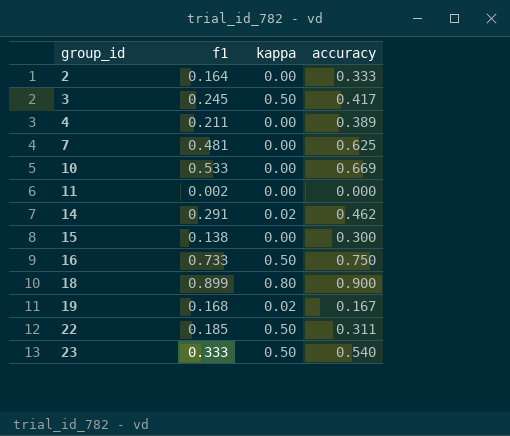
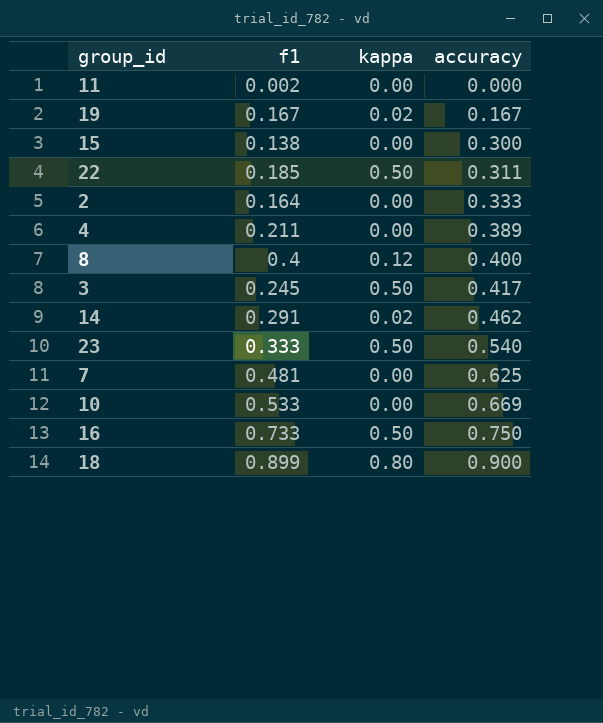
row order: group_id ascending -> accuracy ascending
19 | f1: 0.168 -> 0.167
row 8: none -> 0.4 | 0.12 | 0.400

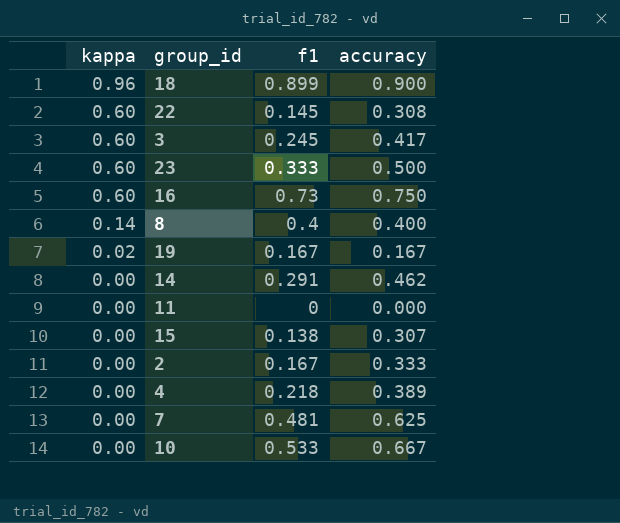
row order: accuracy ascending -> kappa descending
column kappa | position: 3 -> 1
18 | kappa: 0.80 -> 0.96
22 | kappa: 0.50 -> 0.60
22 | f1: 0.185 -> 0.145
22 | accuracy: 0.311 -> 0.308
3 | kappa: 0.50 -> 0.60
23 | kappa: 0.50 -> 0.60
23 | accuracy: 0.540 -> 0.500
16 | kappa: 0.50 -> 0.60
16 | f1: 0.733 -> 0.73
8 | kappa: 0.12 -> 0.14
14 | kappa: 0.02 -> 0.00
11 | f1: 0.002 -> 0
15 | accuracy: 0.300 -> 0.307
2 | f1: 0.164 -> 0.167
4 | f1: 0.211 -> 0.218
10 | accuracy: 0.669 -> 0.667

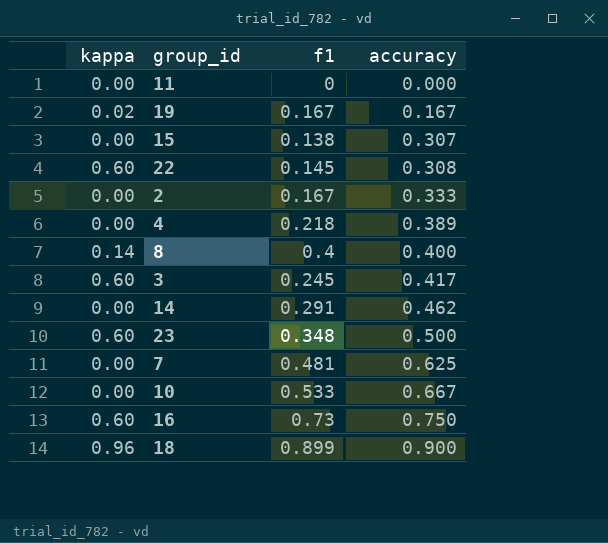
row order: kappa descending -> accuracy ascending
23 | f1: 0.333 -> 0.348

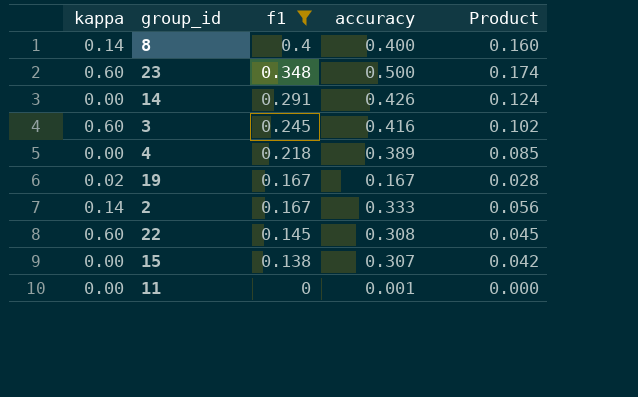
filter: none -> f1 <= 0.4
row order: accuracy ascending -> f1 descending
column Product | formula: none -> [f1] * [accuracy]
14 | accuracy: 0.462 -> 0.426
3 | accuracy: 0.417 -> 0.416
2 | kappa: 0.00 -> 0.14
11 | accuracy: 0.000 -> 0.001

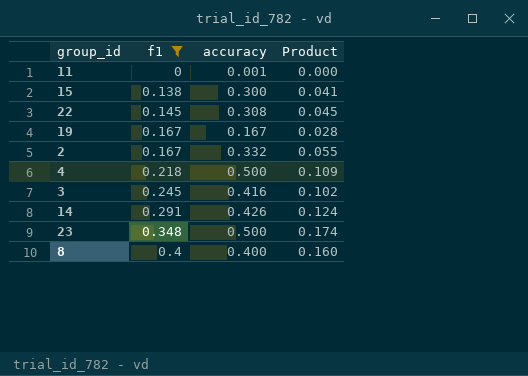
row order: f1 descending -> f1 ascending
column kappa | position: 1 -> none
15 | accuracy: 0.307 -> 0.300
15 | Product: 0.042 -> 0.041
2 | accuracy: 0.333 -> 0.332
2 | Product: 0.056 -> 0.055
4 | accuracy: 0.389 -> 0.500
4 | Product: 0.085 -> 0.109

